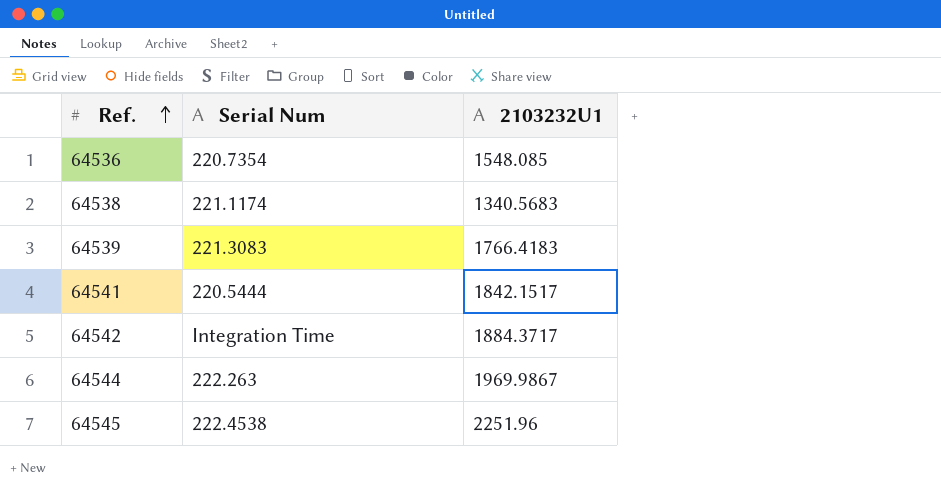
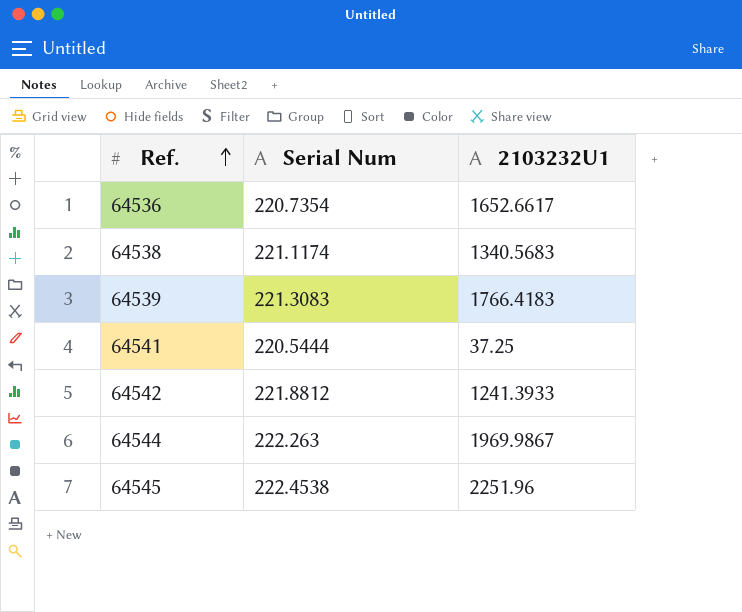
64536 | 2103232U1: 1548.085 -> 1652.6617
64541 | 2103232U1: 1842.1517 -> 37.25
64542 | Serial Num: Integration Time -> 221.8812
64542 | 2103232U1: 1884.3717 -> 1241.3933

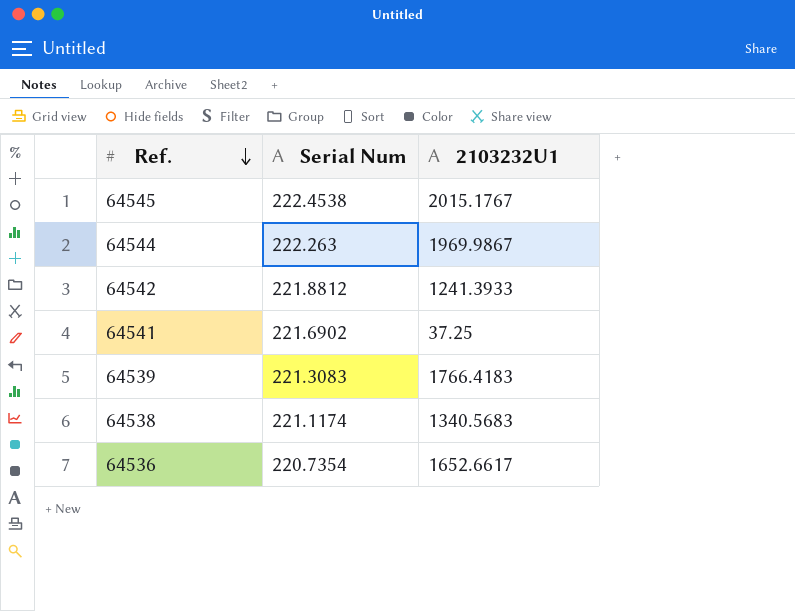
row order: Ref. ascending -> Ref. descending
64545 | 2103232U1: 2251.96 -> 2015.1767
64541 | Serial Num: 220.5444 -> 221.6902

